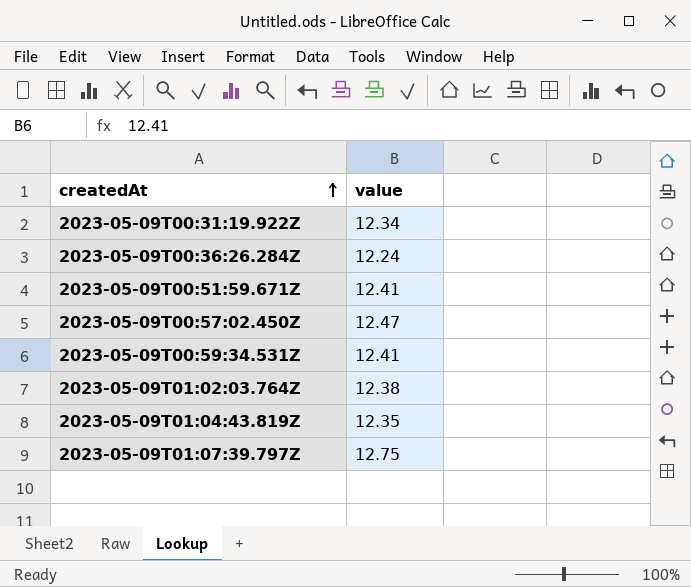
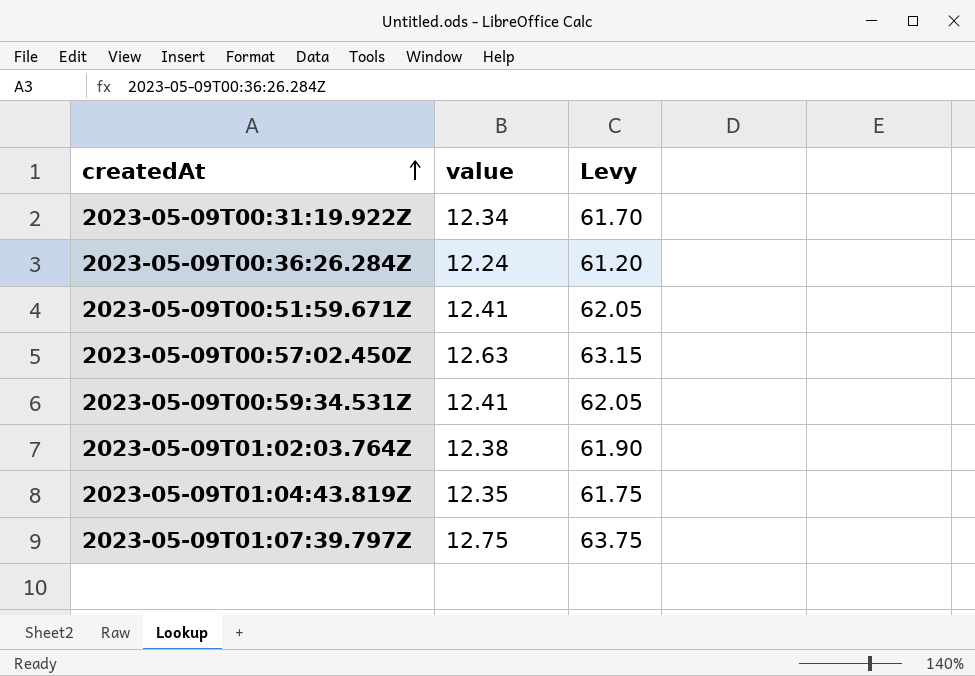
column Levy | formula: none -> [value] * 5
2023-05-09T00:57:02.450Z | value: 12.47 -> 12.63

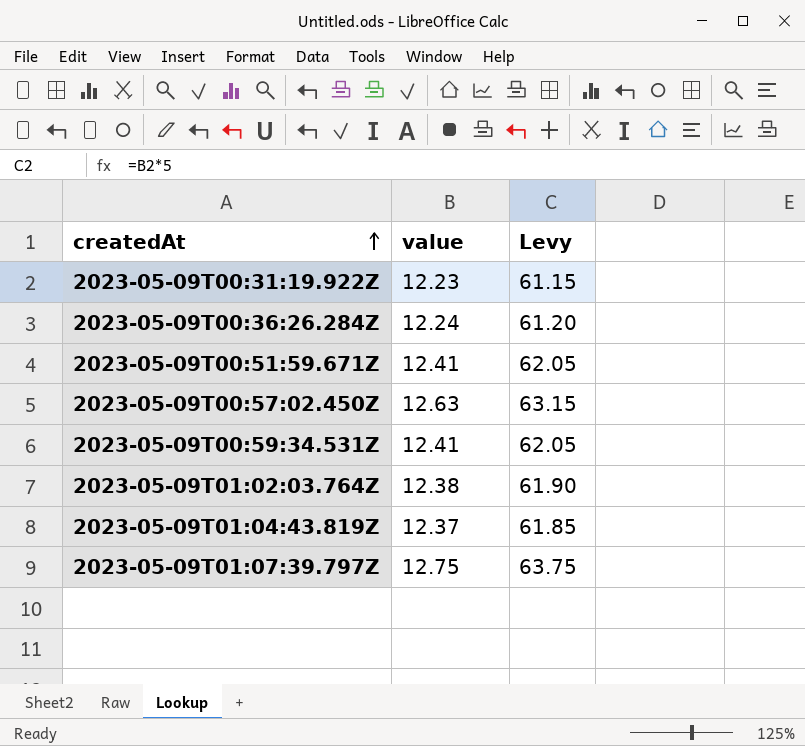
2023-05-09T00:31:19.922Z | value: 12.34 -> 12.23
2023-05-09T00:31:19.922Z | Levy: 61.70 -> 61.15
2023-05-09T01:04:43.819Z | value: 12.35 -> 12.37
2023-05-09T01:04:43.819Z | Levy: 61.75 -> 61.85

